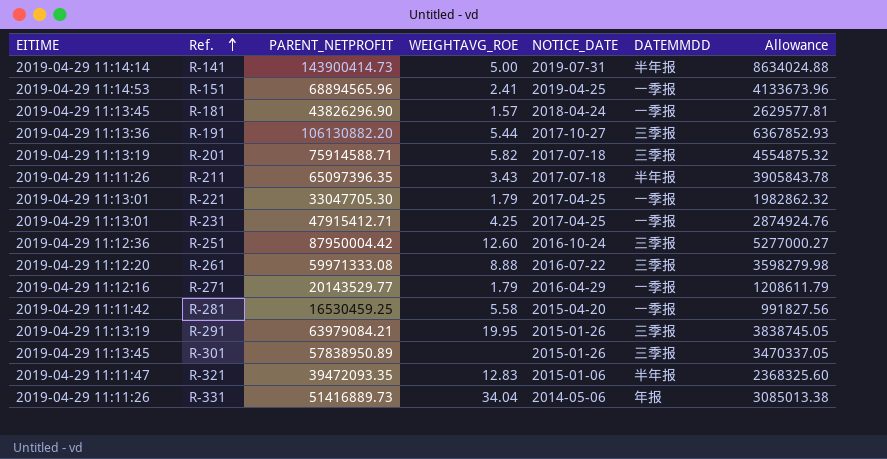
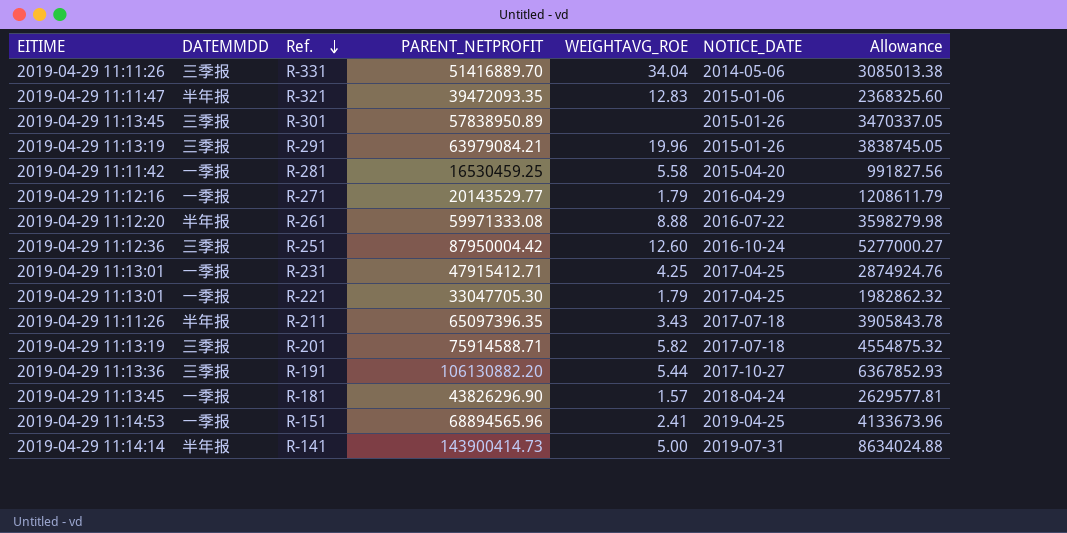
row order: Ref. ascending -> Ref. descending
column DATEMMDD | position: 6 -> 2
R-331 | DATEMMDD: 年报 -> 三季报
R-331 | PARENT_NETPROFIT: 51416889.73 -> 51416889.70
R-291 | WEIGHTAVG_ROE: 19.95 -> 19.96
R-261 | DATEMMDD: 三季报 -> 半年报

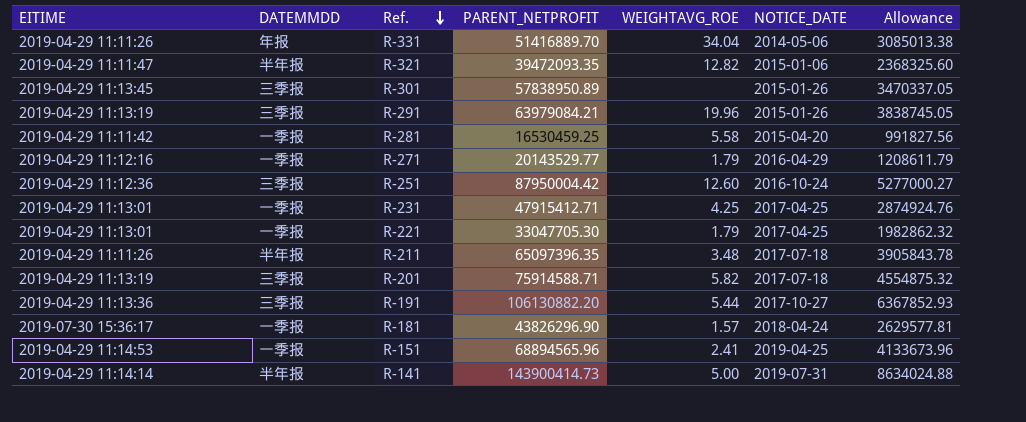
row R-261: 2019-04-29 11:12:20 | 半年报 | 59971333.08 | 8.88 | 2016-07-22 | 3598279.98 -> none
R-331 | DATEMMDD: 三季报 -> 年报
R-321 | WEIGHTAVG_ROE: 12.83 -> 12.82
R-211 | WEIGHTAVG_ROE: 3.43 -> 3.48
R-181 | EITIME: 2019-04-29 11:13:45 -> 2019-07-30 15:36:17

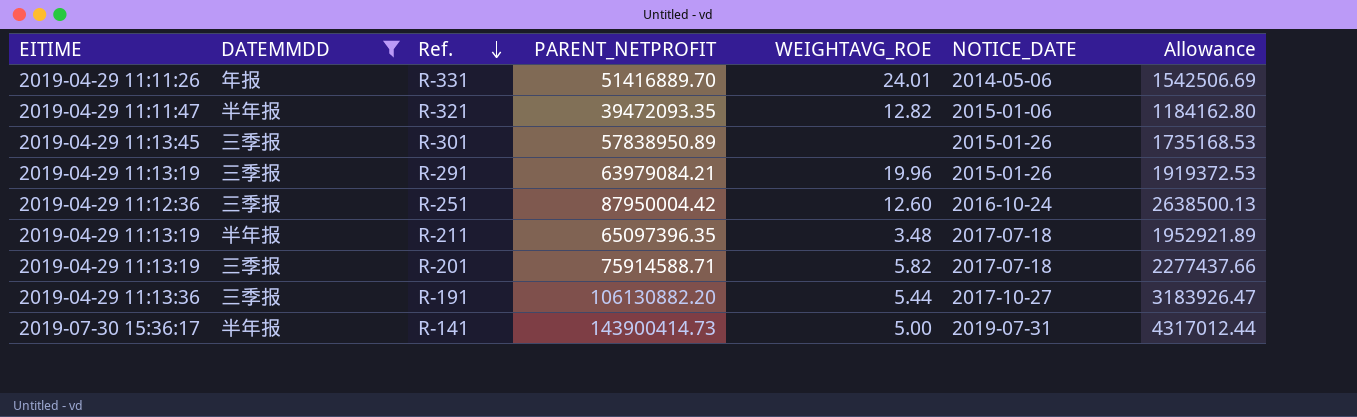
filter: none -> DATEMMDD != 一季报
column Allowance | formula: [PARENT_NETPROFIT] * 0.06 -> [PARENT_NETPROFIT] * 0.03
R-331 | WEIGHTAVG_ROE: 34.04 -> 24.01
R-211 | EITIME: 2019-04-29 11:11:26 -> 2019-04-29 11:13:19
R-141 | EITIME: 2019-04-29 11:14:14 -> 2019-07-30 15:36:17

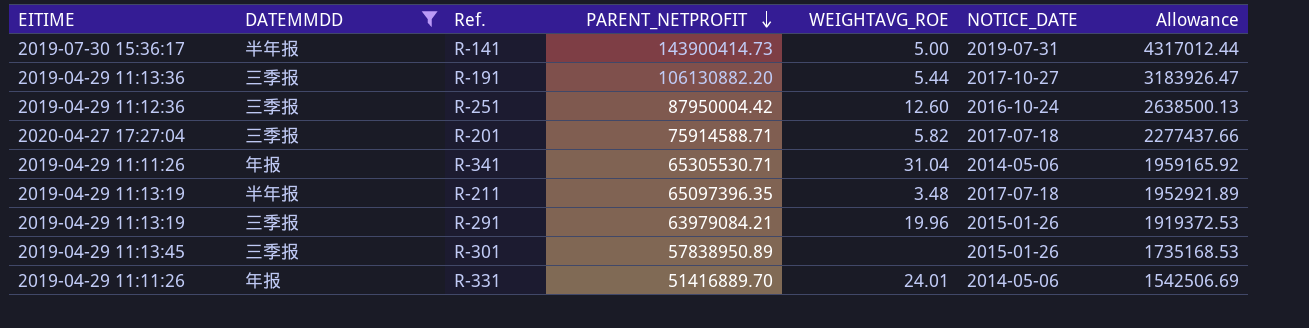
row order: Ref. descending -> PARENT_NETPROFIT descending
row R-321: 2019-04-29 11:11:47 | 半年报 | 39472093.35 | 12.82 | 2015-01-06 | 1184162.80 -> none
R-201 | EITIME: 2019-04-29 11:13:19 -> 2020-04-27 17:27:04
row R-341: none -> 2019-04-29 11:11:26 | 年报 | 65305530.71 | 31.04 | 2014-05-06 | 1959165.92

